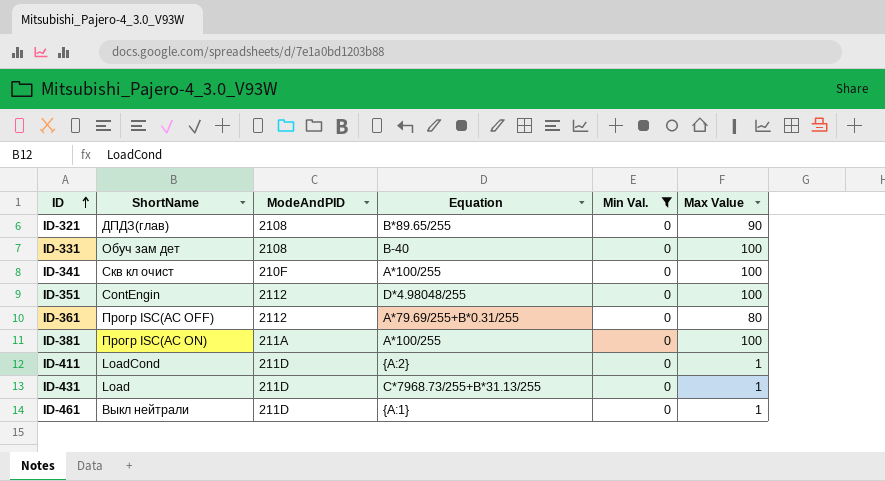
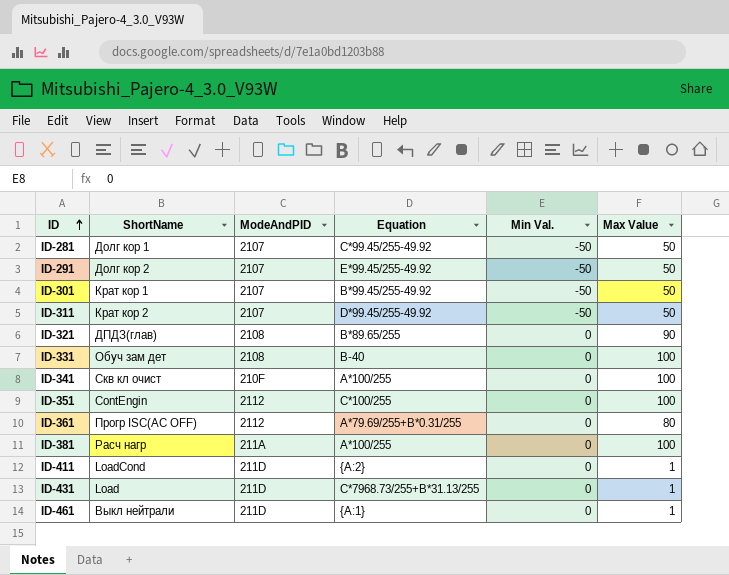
filter: Min Val. = 0 -> none
ID-351 | Equation: D*4.98048/255 -> C*100/255
ID-381 | ShortName: Прогр ISC(AC ON) -> Расч нагр

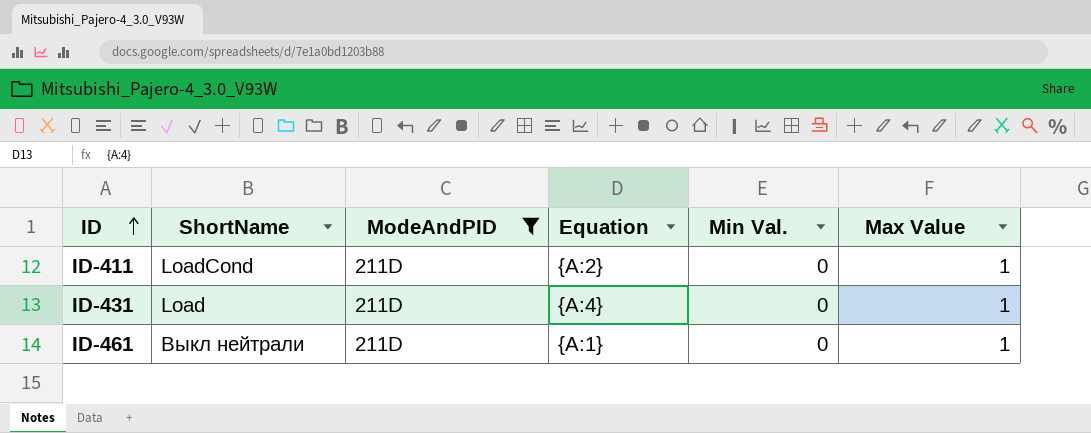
filter: none -> ModeAndPID = 211D
ID-431 | Equation: C*7968.73/255+B*31.13/255 -> {A:4}

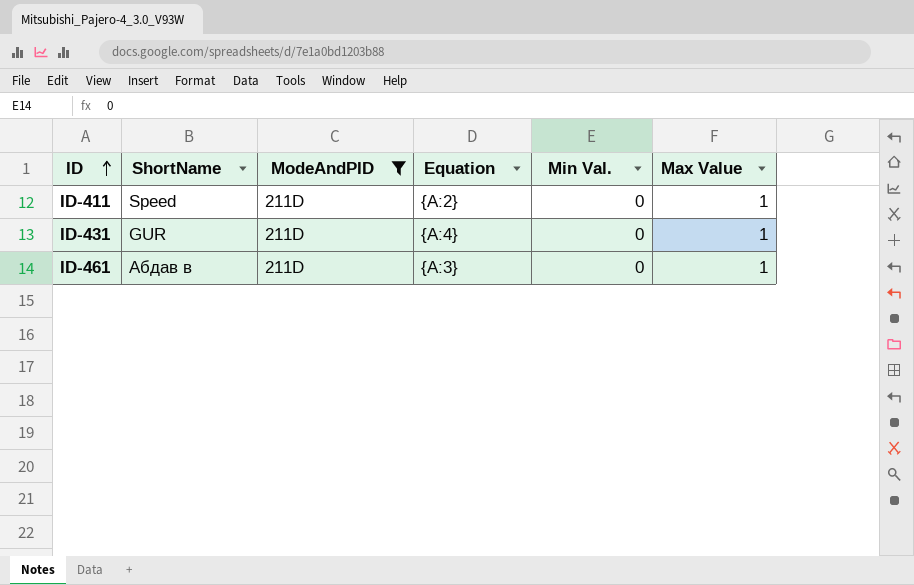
ID-411 | ShortName: LoadCond -> Speed
ID-431 | ShortName: Load -> GUR
ID-461 | ShortName: Выкл нейтрали -> Абдав в
ID-461 | Equation: {A:1} -> {A:3}

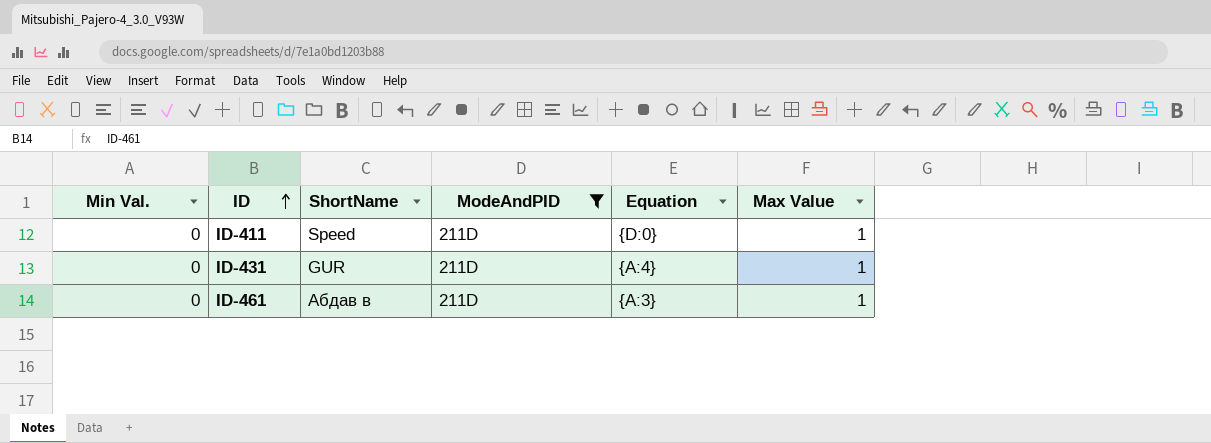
column Min Val. | position: 5 -> 1
ID-411 | Equation: {A:2} -> {D:0}

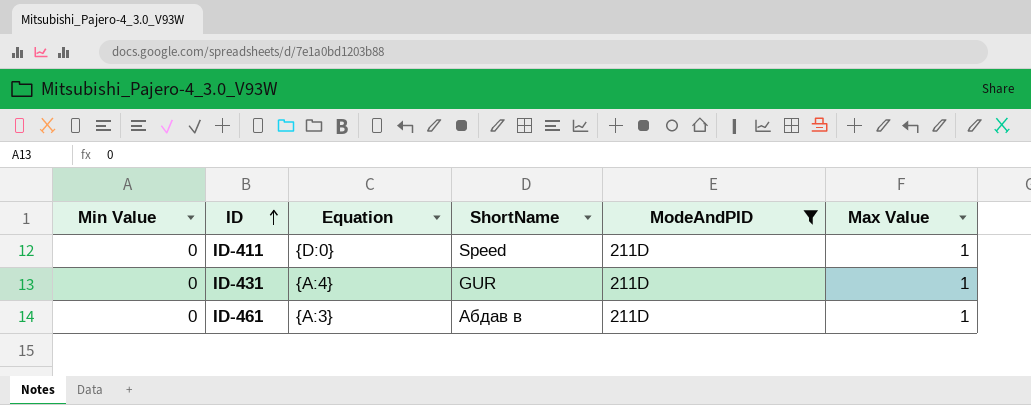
column name: Min Val. -> Min Value
column Equation | position: 5 -> 3

